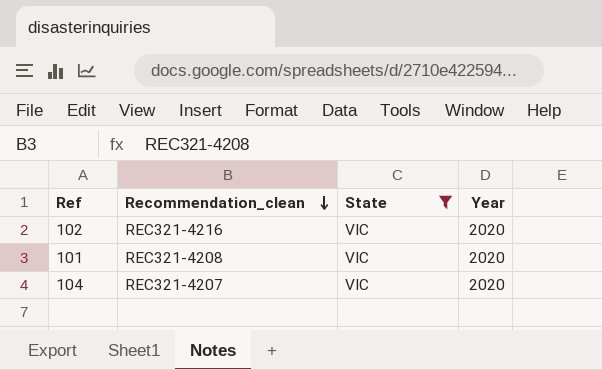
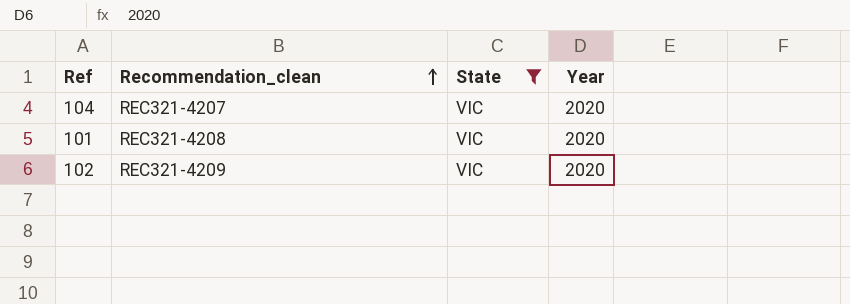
row order: Recommendation_clean descending -> Recommendation_clean ascending
102 | Recommendation_clean: REC321-4216 -> REC321-4209

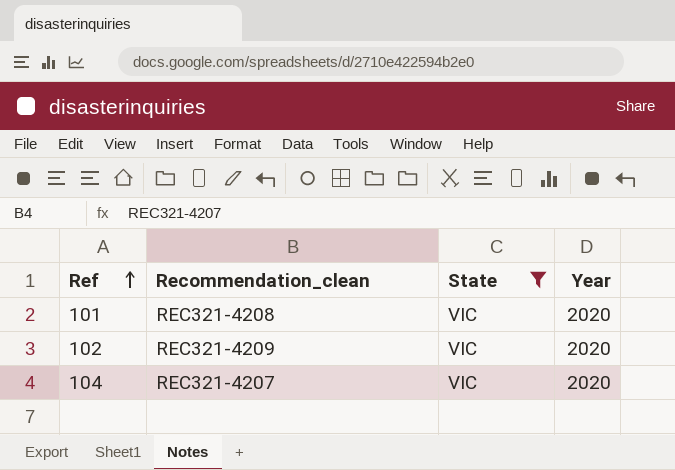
row order: Recommendation_clean ascending -> Ref ascending

